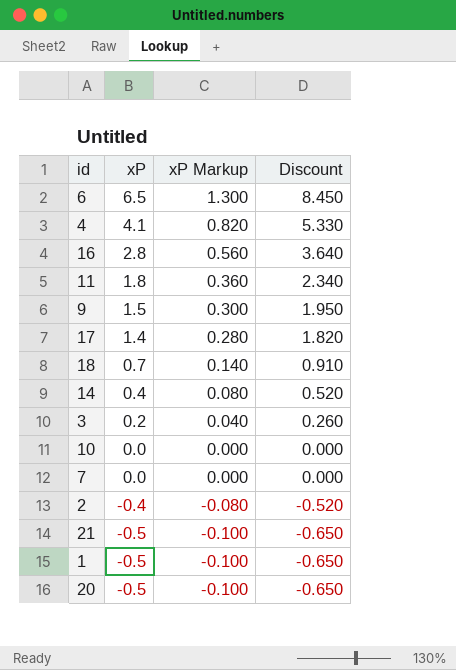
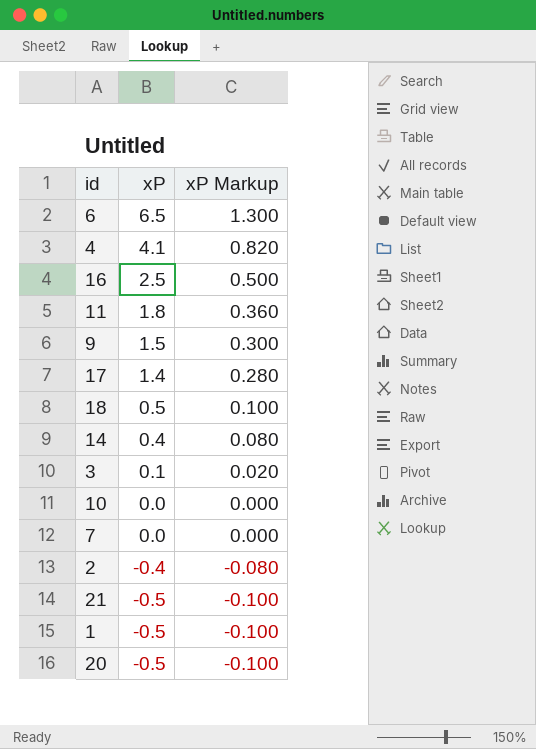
column Discount | formula: [xP] * 1.3 -> none
16 | xP: 2.8 -> 2.5
16 | xP Markup: 0.560 -> 0.500
18 | xP: 0.7 -> 0.5
18 | xP Markup: 0.140 -> 0.100
3 | xP: 0.2 -> 0.1
3 | xP Markup: 0.040 -> 0.020

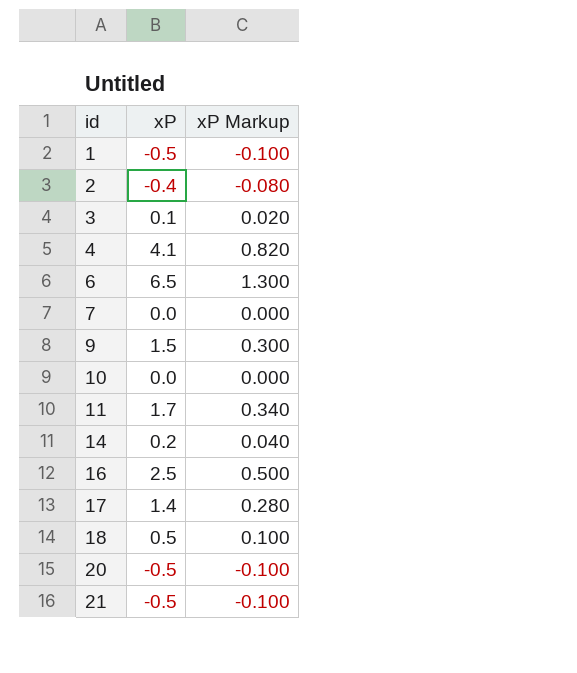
row order: xP descending -> id ascending
11 | xP: 1.8 -> 1.7
11 | xP Markup: 0.360 -> 0.340
14 | xP: 0.4 -> 0.2
14 | xP Markup: 0.080 -> 0.040

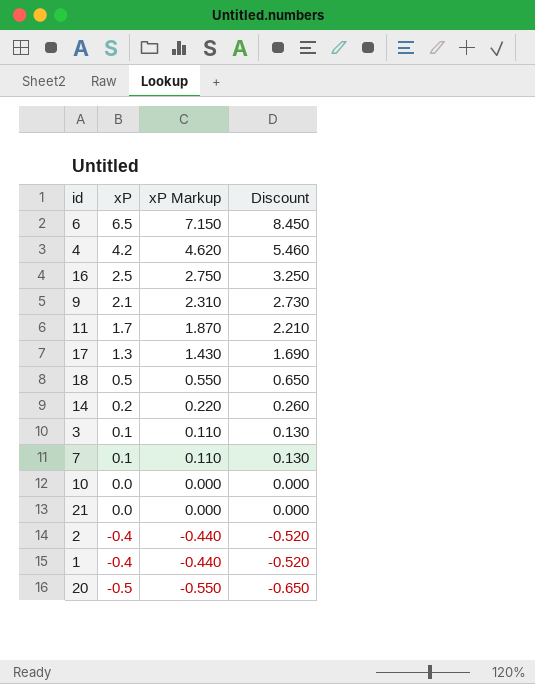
row order: id ascending -> xP descending
column xP Markup | formula: [xP] * 0.2 -> [xP] * 1.1
column Discount | formula: none -> [xP] * 1.3
4 | xP: 4.1 -> 4.2
9 | xP: 1.5 -> 2.1
17 | xP: 1.4 -> 1.3
7 | xP: 0.0 -> 0.1
21 | xP: -0.5 -> 0.0
1 | xP: -0.5 -> -0.4

